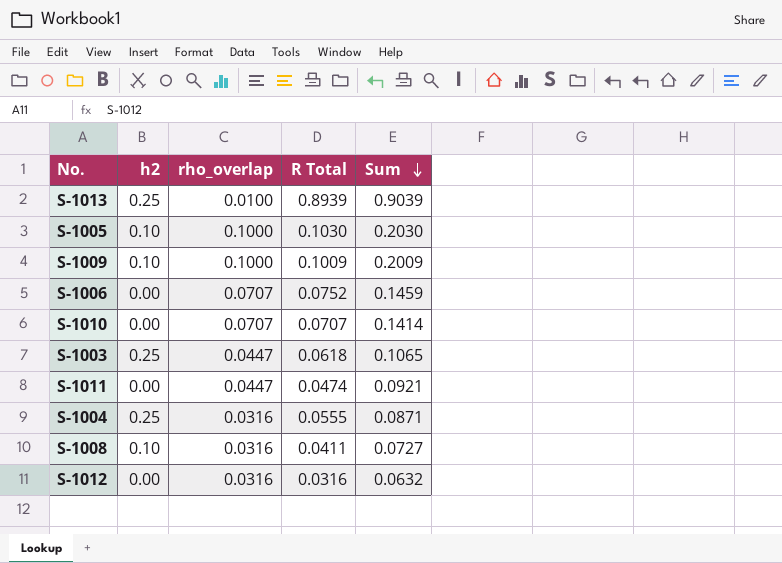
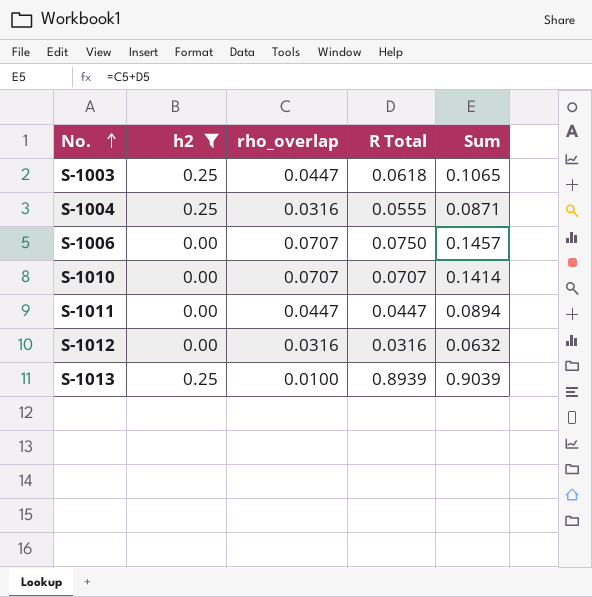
filter: none -> h2 != 0.10
row order: Sum descending -> No. ascending
S-1006 | R Total: 0.0752 -> 0.0750
S-1006 | Sum: 0.1459 -> 0.1457
S-1011 | R Total: 0.0474 -> 0.0447
S-1011 | Sum: 0.0921 -> 0.0894

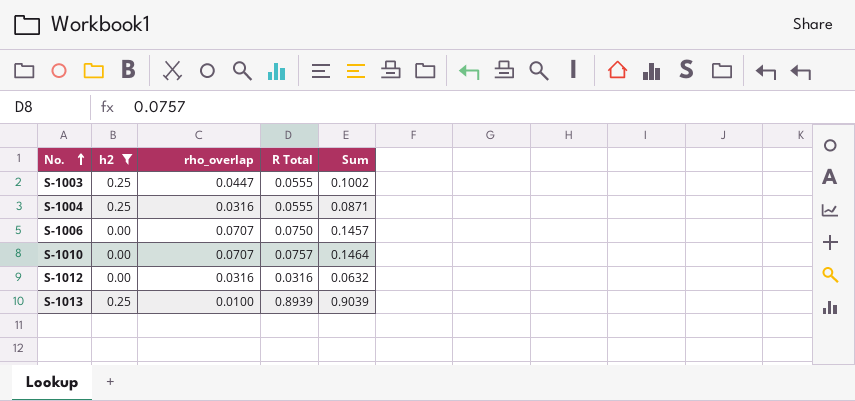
row S-1011: 0.00 | 0.0447 | 0.0447 | 0.0894 -> none
S-1003 | R Total: 0.0618 -> 0.0555
S-1003 | Sum: 0.1065 -> 0.1002
S-1010 | R Total: 0.0707 -> 0.0757
S-1010 | Sum: 0.1414 -> 0.1464

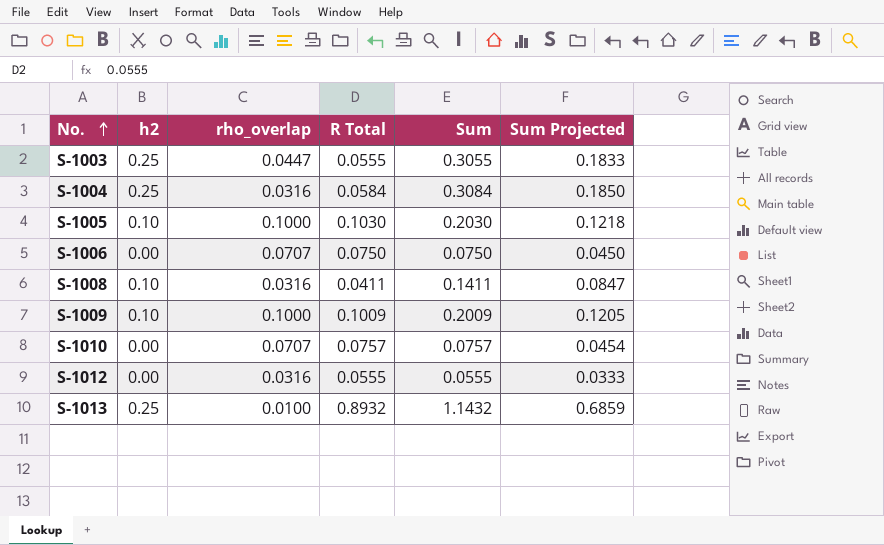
filter: h2 != 0.10 -> none
column Sum | formula: [rho_overlap] + [R Total] -> [h2] + [R Total]
column Sum Projected | formula: none -> [Sum] * 0.6
S-1004 | R Total: 0.0555 -> 0.0584
S-1012 | R Total: 0.0316 -> 0.0555
S-1013 | R Total: 0.8939 -> 0.8932

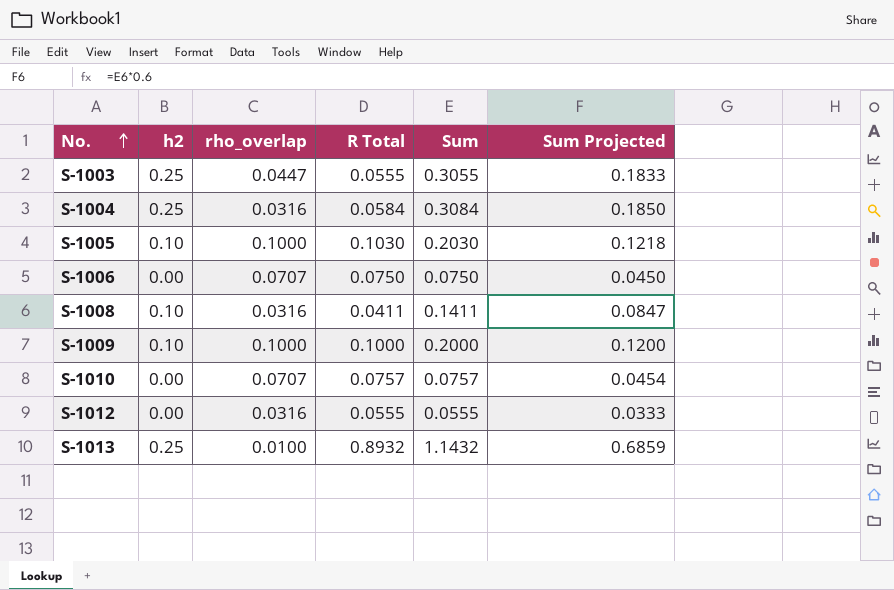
S-1009 | R Total: 0.1009 -> 0.1000
S-1009 | Sum: 0.2009 -> 0.2000
S-1009 | Sum Projected: 0.1205 -> 0.1200

